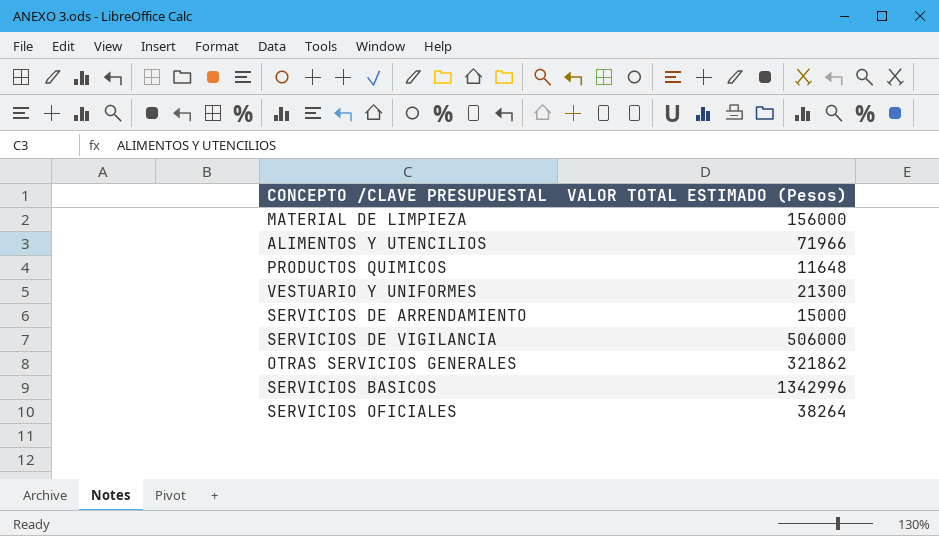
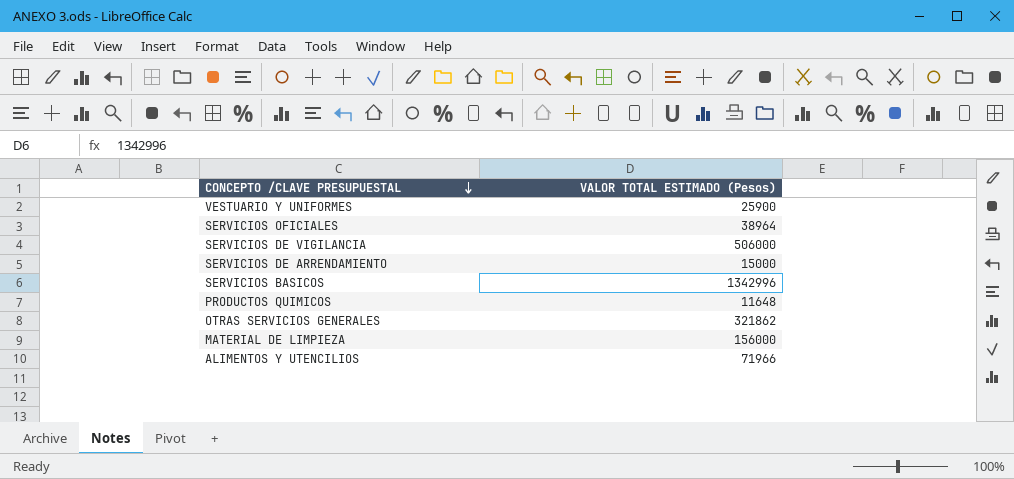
row order: none -> CONCEPTO /CLAVE PRESUPUESTAL descending
VESTUARIO Y UNIFORMES | VALOR TOTAL ESTIMADO (Pesos): 21300 -> 25900
SERVICIOS OFICIALES | VALOR TOTAL ESTIMADO (Pesos): 38264 -> 38964

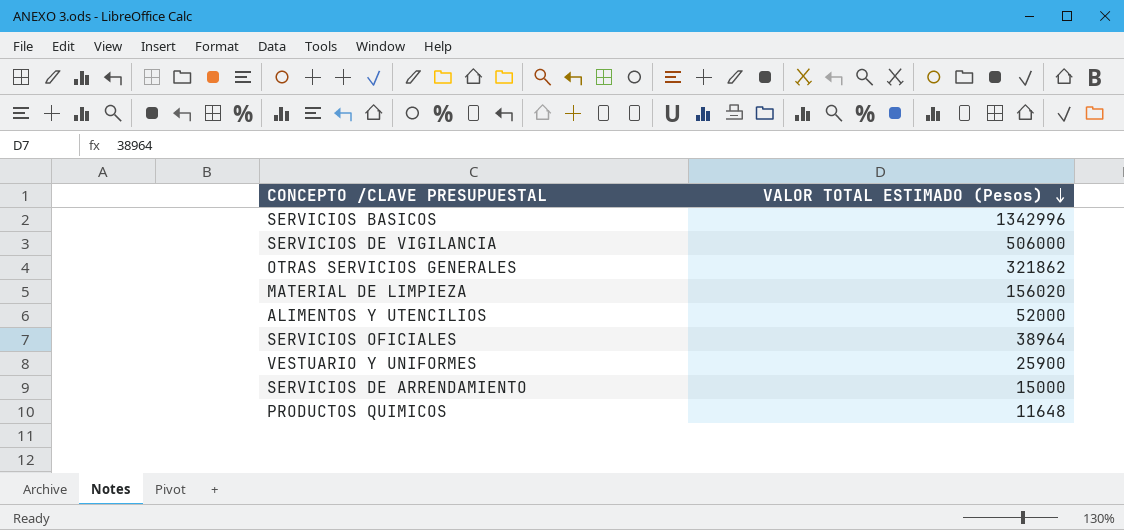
row order: CONCEPTO /CLAVE PRESUPUESTAL descending -> VALOR TOTAL ESTIMADO (Pesos) descending
MATERIAL DE LIMPIEZA | VALOR TOTAL ESTIMADO (Pesos): 156000 -> 156020
ALIMENTOS Y UTENCILIOS | VALOR TOTAL ESTIMADO (Pesos): 71966 -> 52000

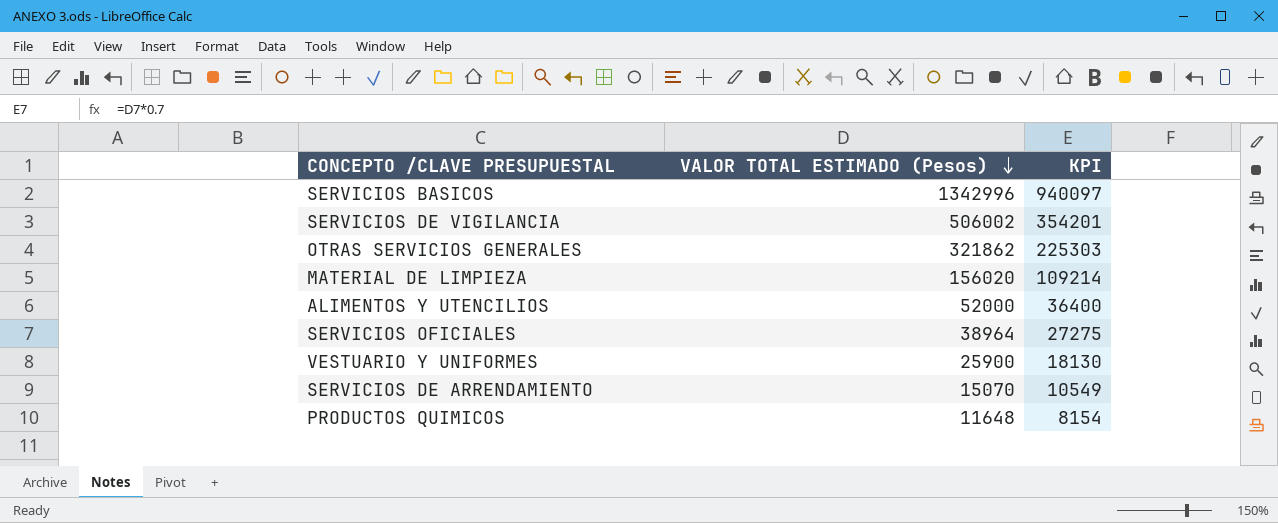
column KPI | formula: none -> [VALOR TOTAL ESTIMADO (Pesos)] * 0.7
SERVICIOS DE VIGILANCIA | VALOR TOTAL ESTIMADO (Pesos): 506000 -> 506002
SERVICIOS DE ARRENDAMIENTO | VALOR TOTAL ESTIMADO (Pesos): 15000 -> 15070

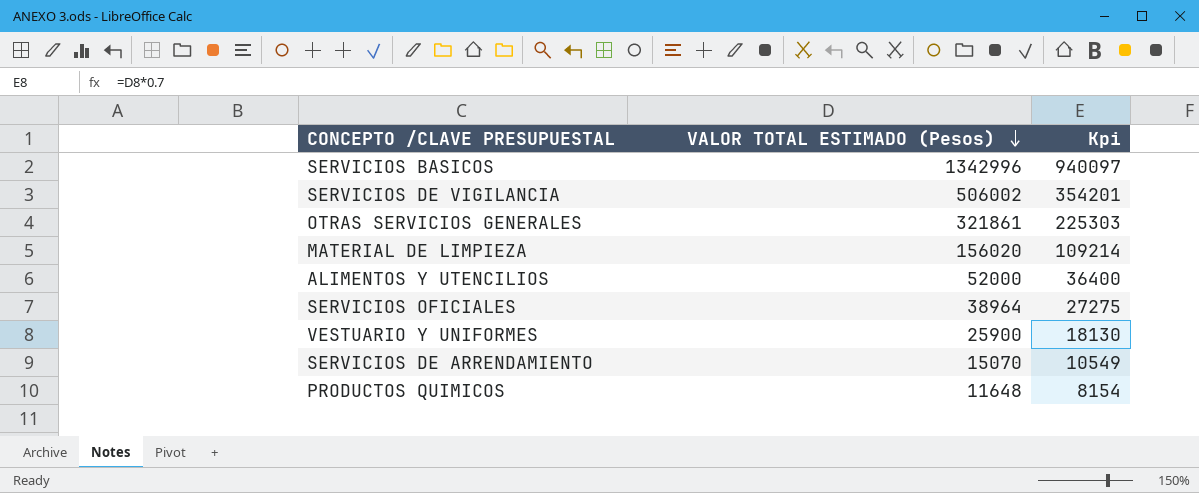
column name: KPI -> Kpi
OTRAS SERVICIOS GENERALES | VALOR TOTAL ESTIMADO (Pesos): 321862 -> 321861

